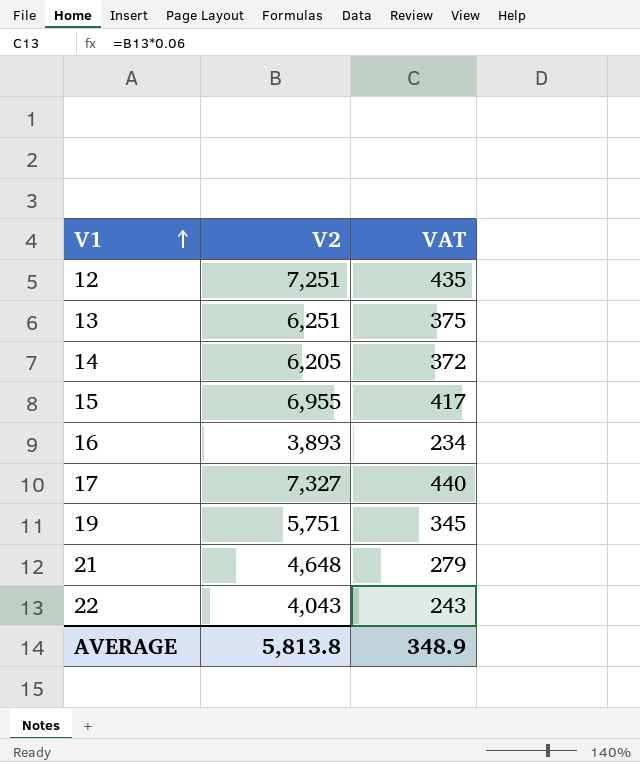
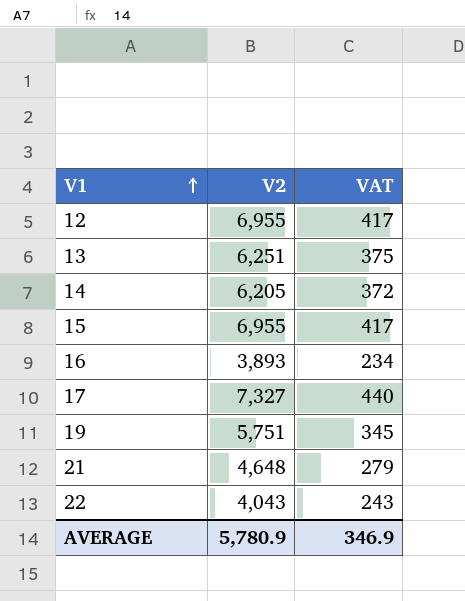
12 | V2: 7,251 -> 6,955
12 | VAT: 435 -> 417
AVERAGE | V2: 5,813.8 -> 5,780.9
AVERAGE | VAT: 348.9 -> 346.9

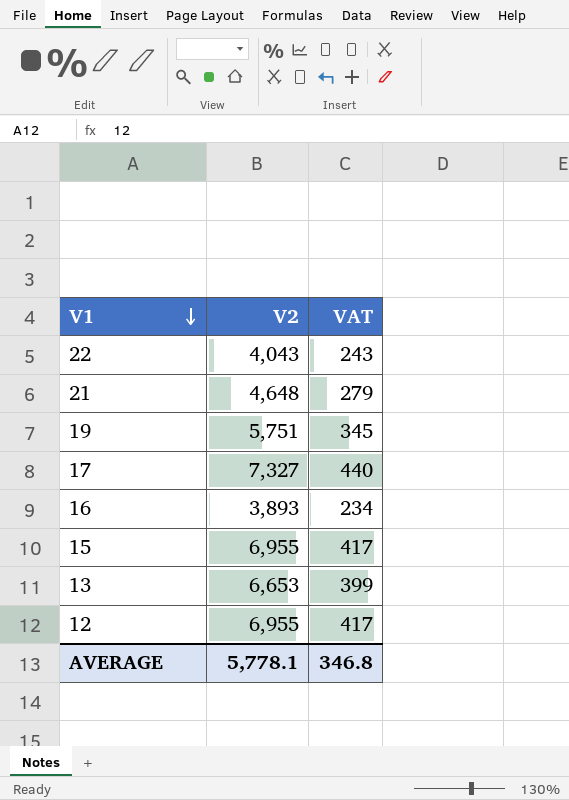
row order: V1 ascending -> V1 descending
row 14: 6,205 | 372 -> none
13 | V2: 6,251 -> 6,653
13 | VAT: 375 -> 399
AVERAGE | V2: 5,780.9 -> 5,778.1
AVERAGE | VAT: 346.9 -> 346.8

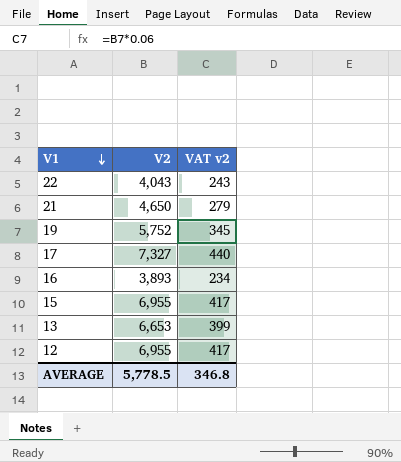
column name: VAT -> VAT v2
21 | V2: 4,648 -> 4,650
19 | V2: 5,751 -> 5,752
AVERAGE | V2: 5,778.1 -> 5,778.5

